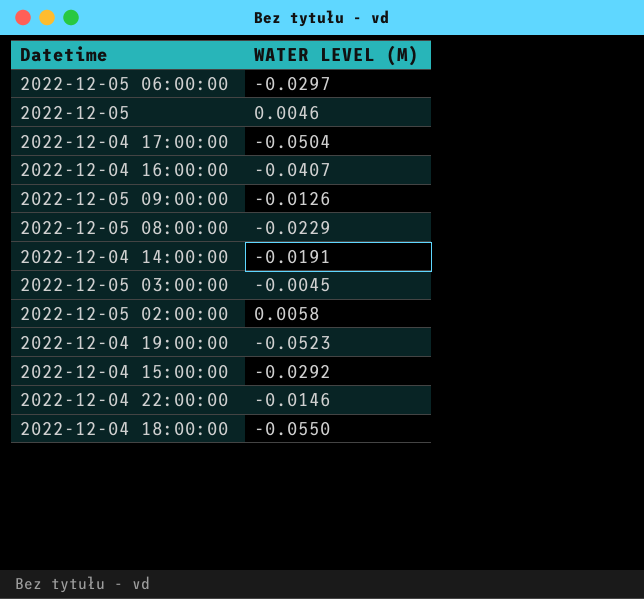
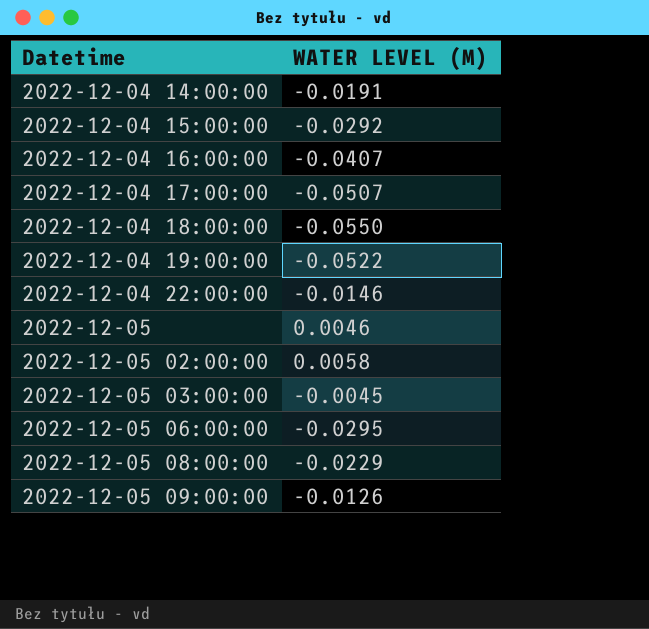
row order: none -> Datetime ascending
2022-12-04 17:00:00 | WATER LEVEL (M): -0.0504 -> -0.0507
2022-12-04 19:00:00 | WATER LEVEL (M): -0.0523 -> -0.0522
2022-12-05 06:00:00 | WATER LEVEL (M): -0.0297 -> -0.0295

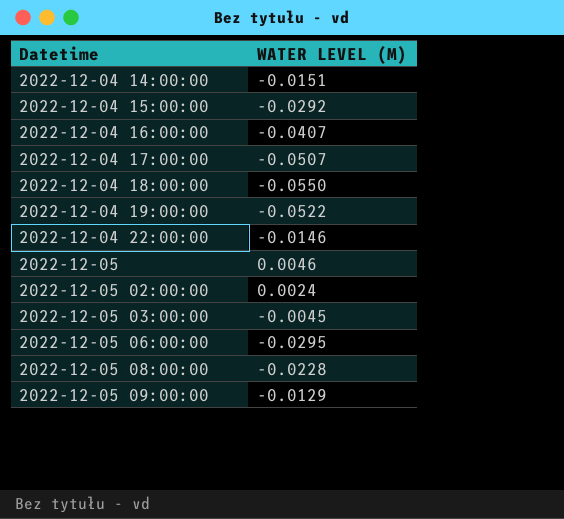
2022-12-04 14:00:00 | WATER LEVEL (M): -0.0191 -> -0.0151
2022-12-05 02:00:00 | WATER LEVEL (M): 0.0058 -> 0.0024
2022-12-05 08:00:00 | WATER LEVEL (M): -0.0229 -> -0.0228
2022-12-05 09:00:00 | WATER LEVEL (M): -0.0126 -> -0.0129

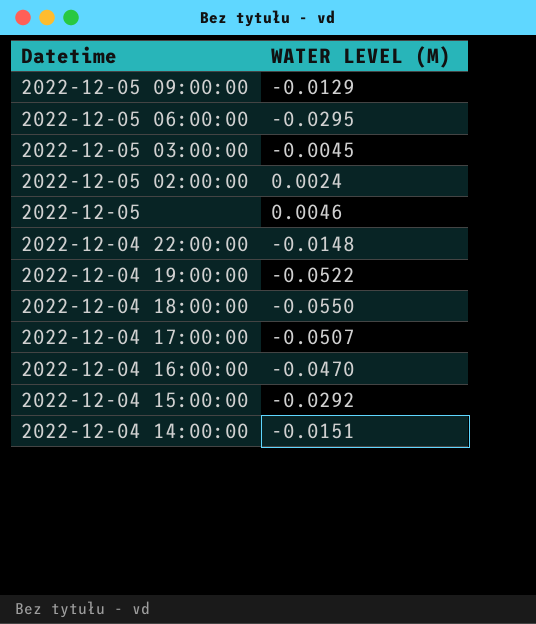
row order: Datetime ascending -> Datetime descending
row 2022-12-05 08:00:00: -0.0228 -> none
2022-12-04 22:00:00 | WATER LEVEL (M): -0.0146 -> -0.0148
2022-12-04 16:00:00 | WATER LEVEL (M): -0.0407 -> -0.0470

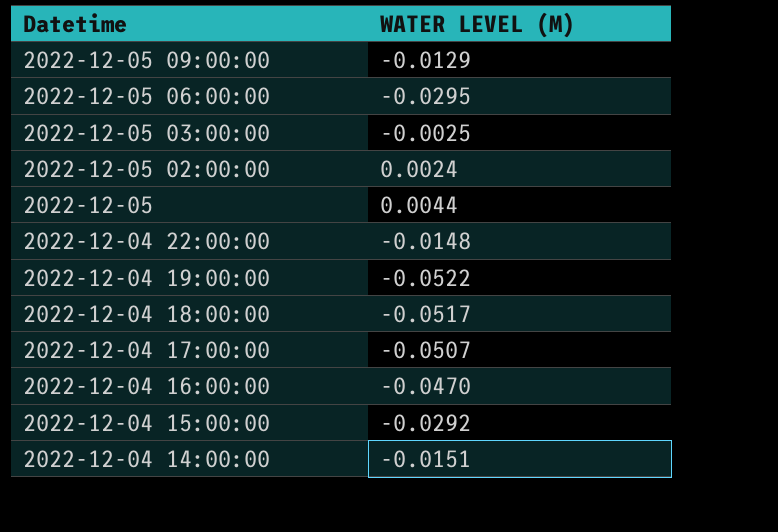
2022-12-05 03:00:00 | WATER LEVEL (M): -0.0045 -> -0.0025
2022-12-05 | WATER LEVEL (M): 0.0046 -> 0.0044
2022-12-04 18:00:00 | WATER LEVEL (M): -0.0550 -> -0.0517

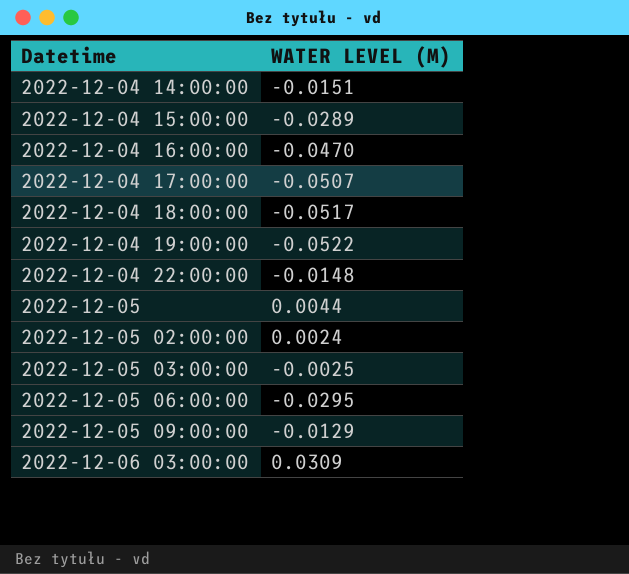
row order: Datetime descending -> Datetime ascending
2022-12-04 15:00:00 | WATER LEVEL (M): -0.0292 -> -0.0289
row 2022-12-06 03:00:00: none -> 0.0309

